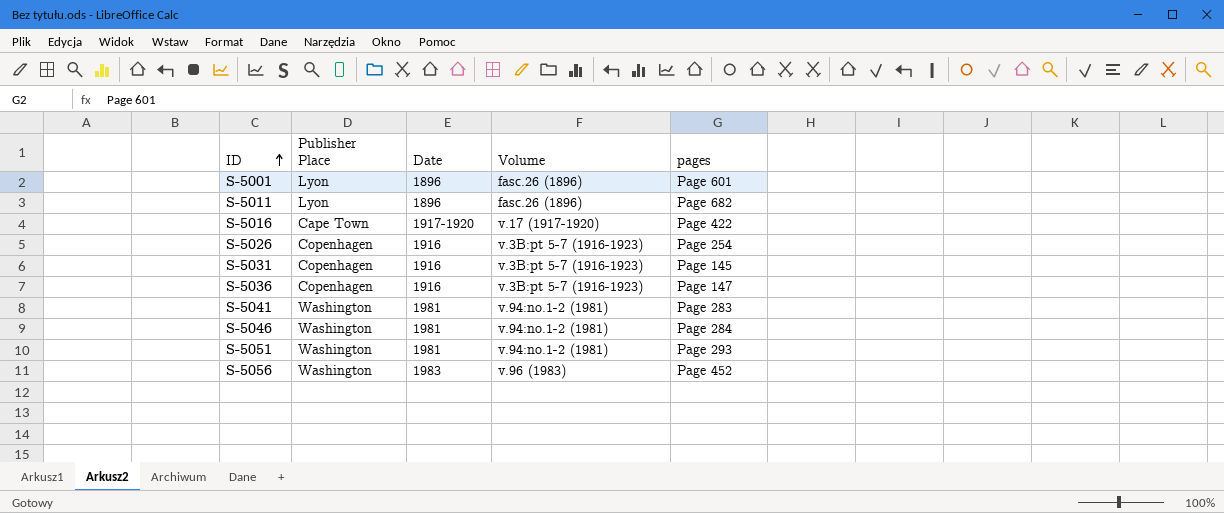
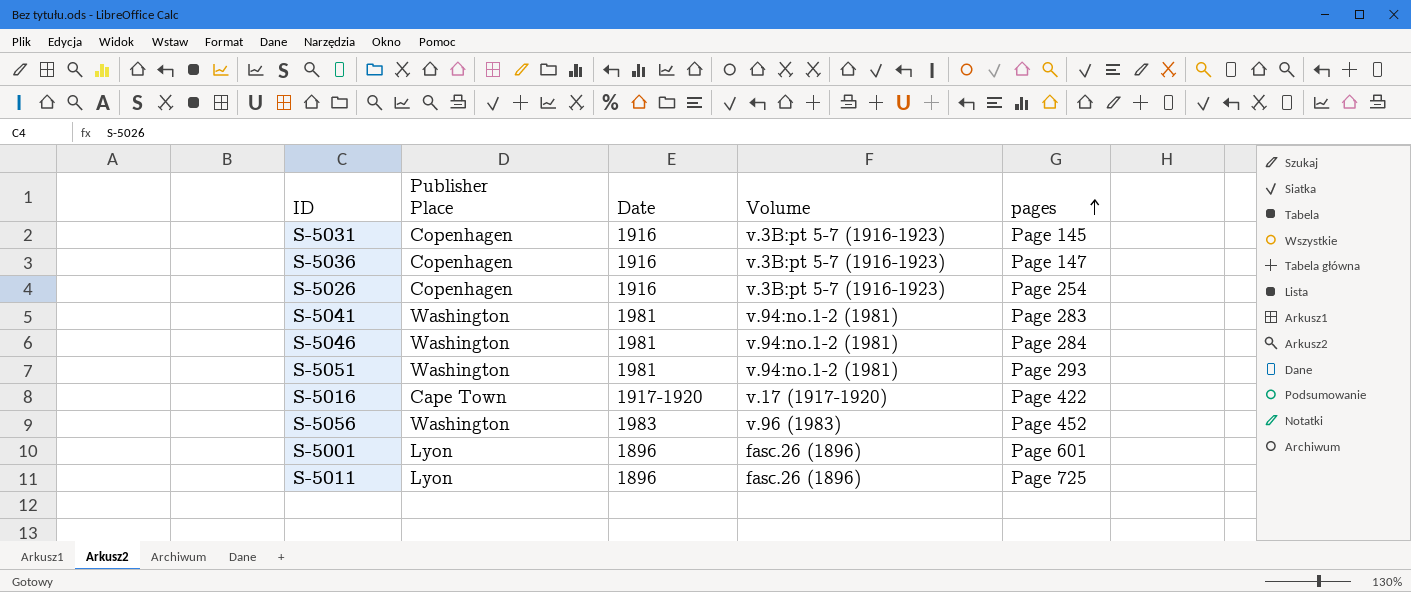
row order: ID ascending -> pages ascending
S-5011 | pages: Page 682 -> Page 725

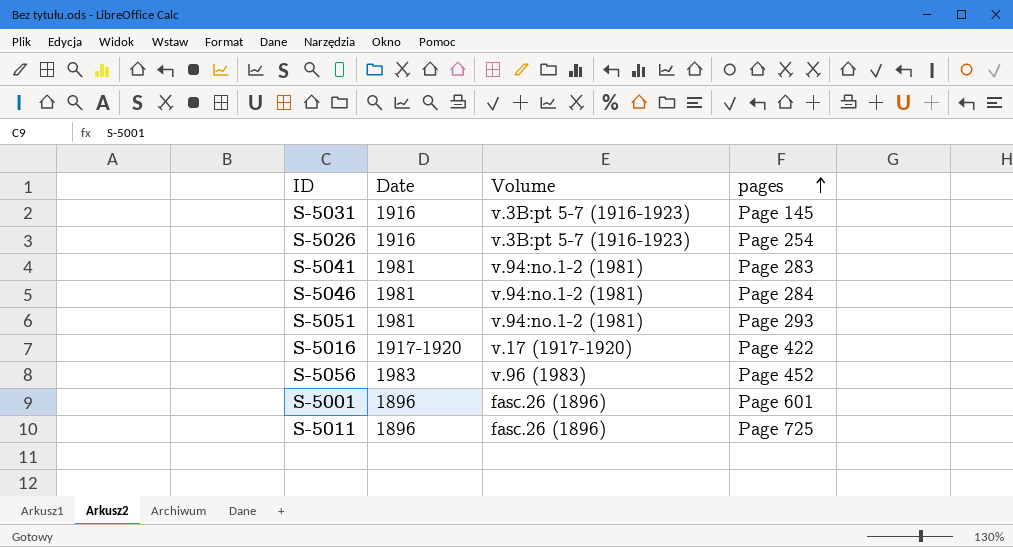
column Publisher Place | position: 2 -> none
row S-5036: Copenhagen | 1916 | v.3B:pt 5-7 (1916-1923) | Page 147 -> none

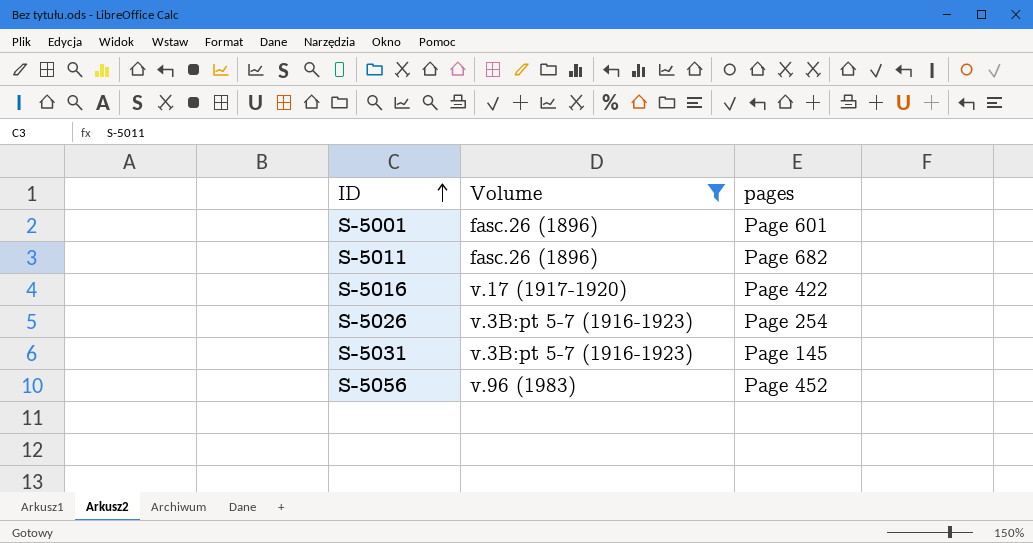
filter: none -> Volume != v.94:no.1-2 (1981)
row order: pages ascending -> ID ascending
column Date | position: 2 -> none
S-5011 | pages: Page 725 -> Page 682

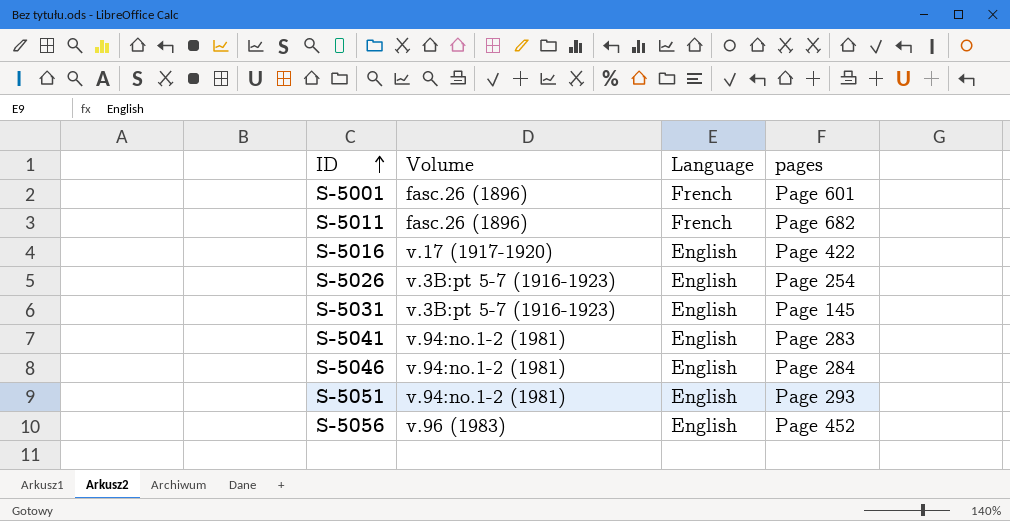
filter: Volume != v.94:no.1-2 (1981) -> none
column Language | position: none -> 3

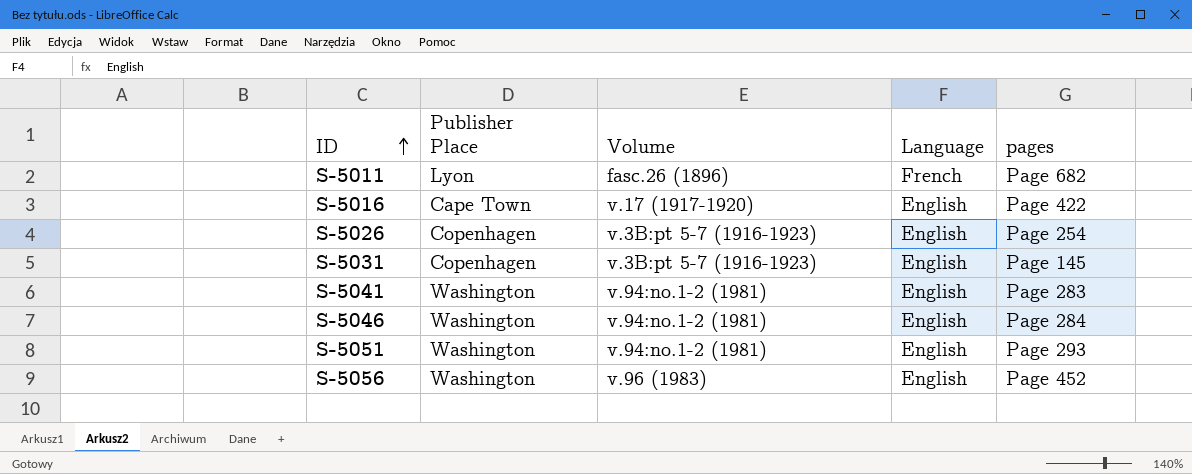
column Publisher Place | position: none -> 2
row S-5001: fasc.26 (1896) | French | Page 601 -> none

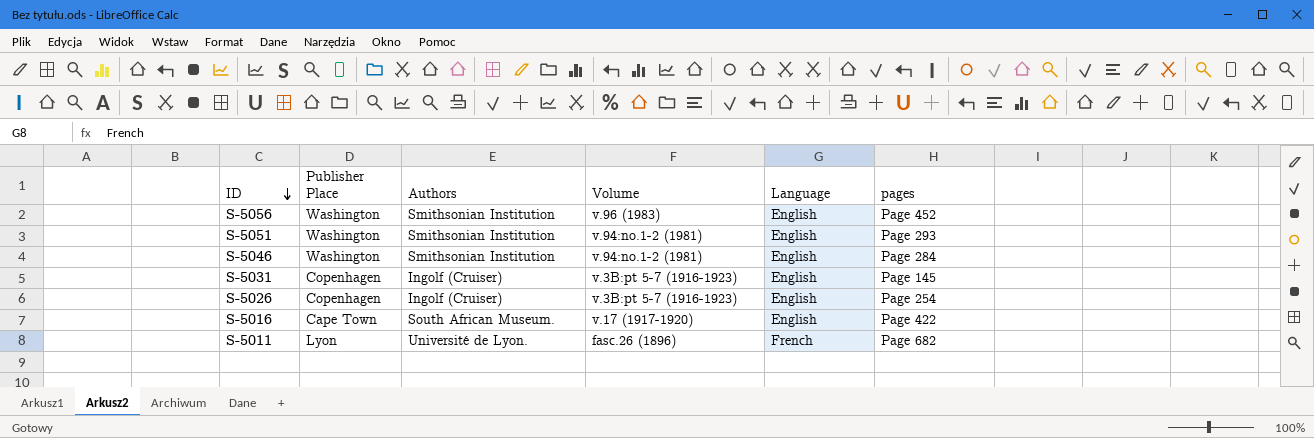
row order: ID ascending -> ID descending
column Authors | position: none -> 3
row S-5041: Washington | v.94:no.1-2 (1981) | English | Page 283 -> none

